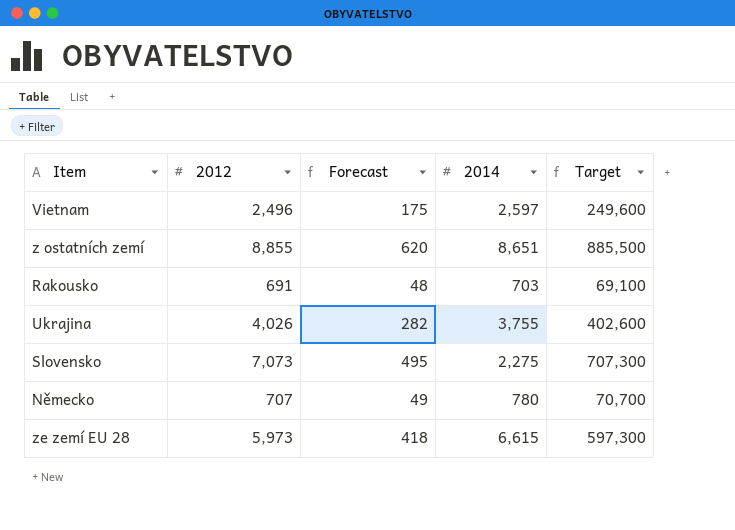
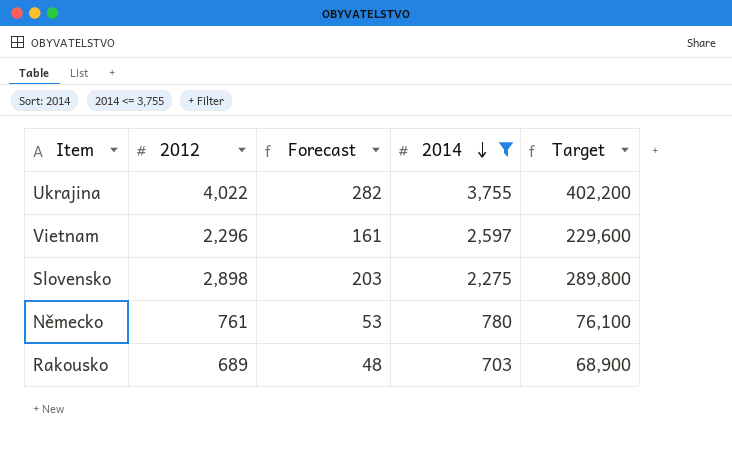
filter: none -> 2014 <= 3,755
row order: none -> 2014 descending
Ukrajina | 2012: 4,026 -> 4,022
Ukrajina | Target: 402,600 -> 402,200
Vietnam | 2012: 2,496 -> 2,296
Vietnam | Forecast: 175 -> 161
Vietnam | Target: 249,600 -> 229,600
Slovensko | 2012: 7,073 -> 2,898
Slovensko | Forecast: 495 -> 203
Slovensko | Target: 707,300 -> 289,800
Německo | 2012: 707 -> 761
Německo | Forecast: 49 -> 53
Německo | Target: 70,700 -> 76,100
Rakousko | 2012: 691 -> 689
Rakousko | Target: 69,100 -> 68,900

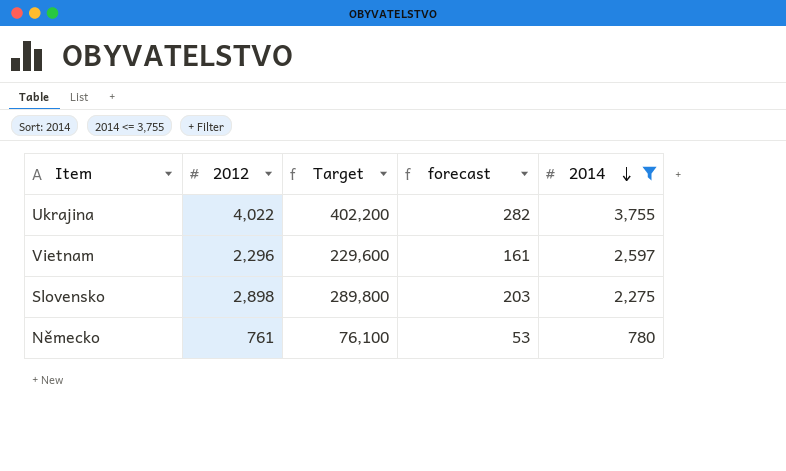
column Target | position: 5 -> 3
column name: Forecast -> forecast
row Rakousko: 689 | 48 | 703 | 68,900 -> none

